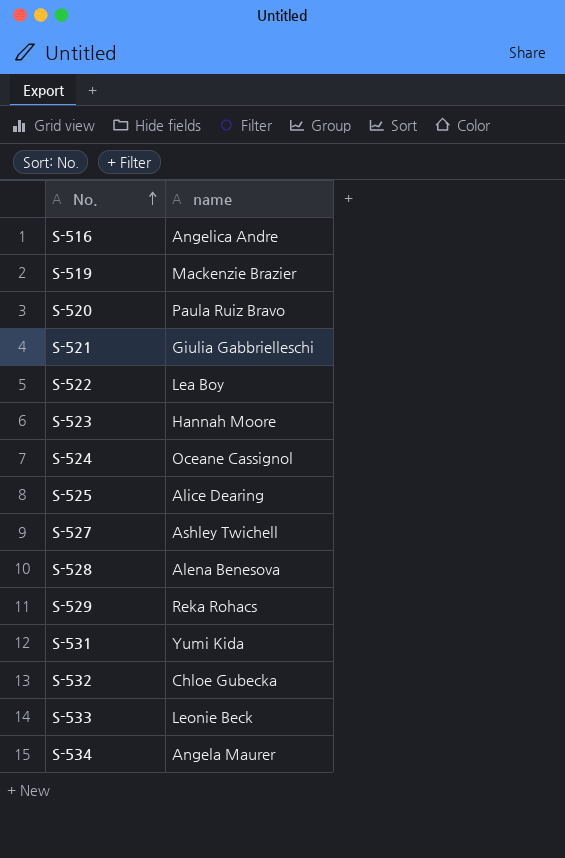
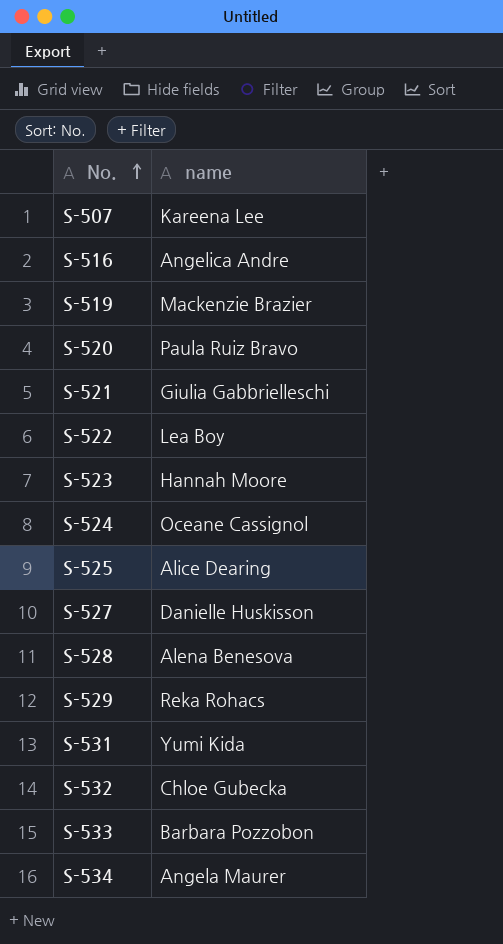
row S-507: none -> Kareena Lee
S-527 | name: Ashley Twichell -> Danielle Huskisson
S-533 | name: Leonie Beck -> Barbara Pozzobon

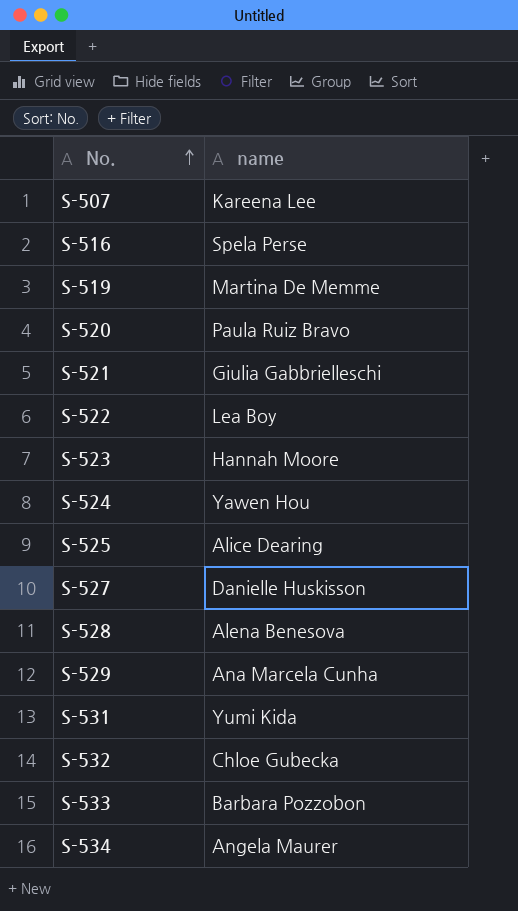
S-516 | name: Angelica Andre -> Spela Perse
S-519 | name: Mackenzie Brazier -> Martina De Memme
S-524 | name: Oceane Cassignol -> Yawen Hou
S-529 | name: Reka Rohacs -> Ana Marcela Cunha

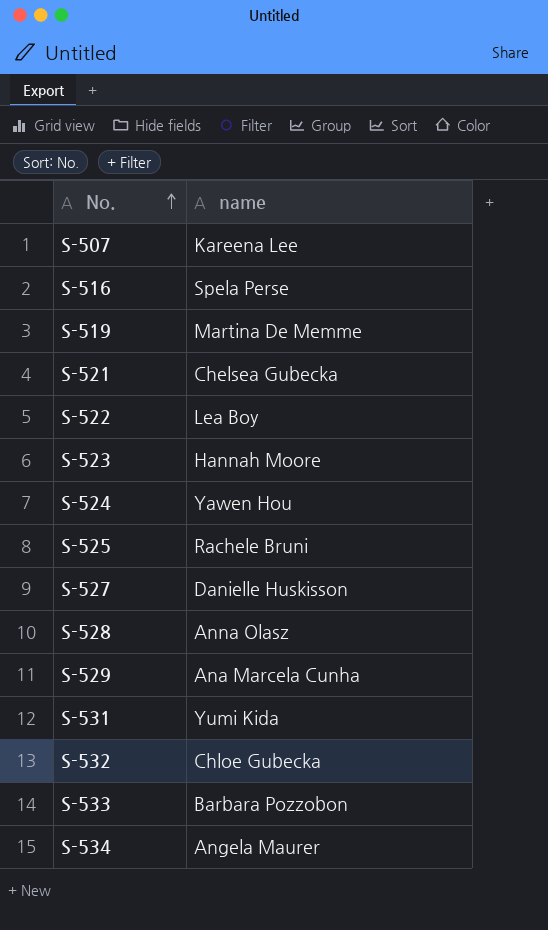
row S-520: Paula Ruiz Bravo -> none
S-521 | name: Giulia Gabbrielleschi -> Chelsea Gubecka
S-525 | name: Alice Dearing -> Rachele Bruni
S-528 | name: Alena Benesova -> Anna Olasz

